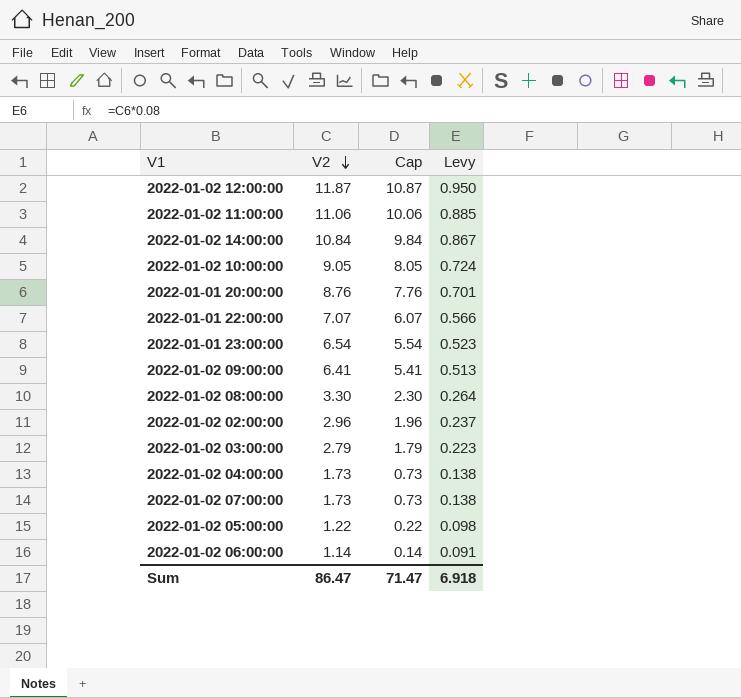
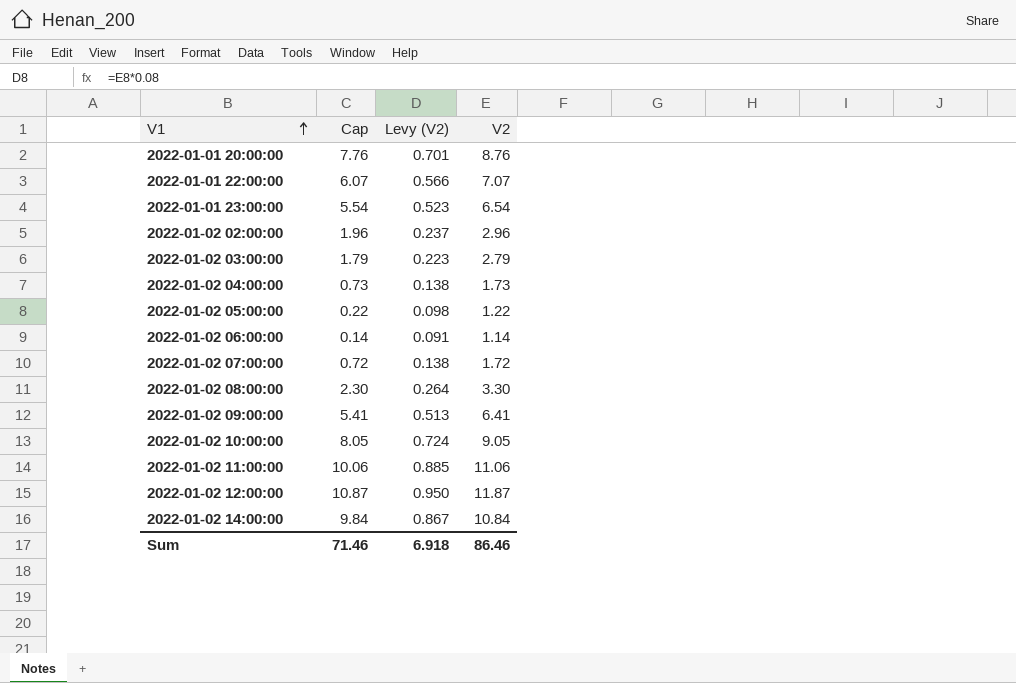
row order: V2 descending -> V1 ascending
column name: Levy -> Levy (V2)
column V2 | position: 2 -> 4
2022-01-02 07:00:00 | Cap: 0.73 -> 0.72
2022-01-02 07:00:00 | V2: 1.73 -> 1.72
Sum | Cap: 71.47 -> 71.46
Sum | V2: 86.47 -> 86.46

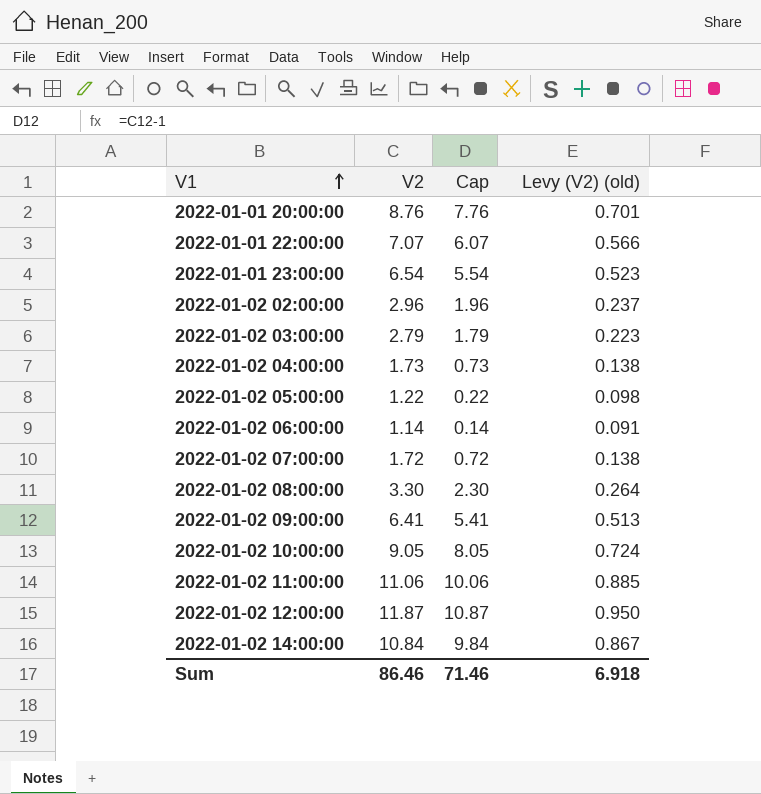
column V2 | position: 4 -> 2
column name: Levy (V2) -> Levy (V2) (old)

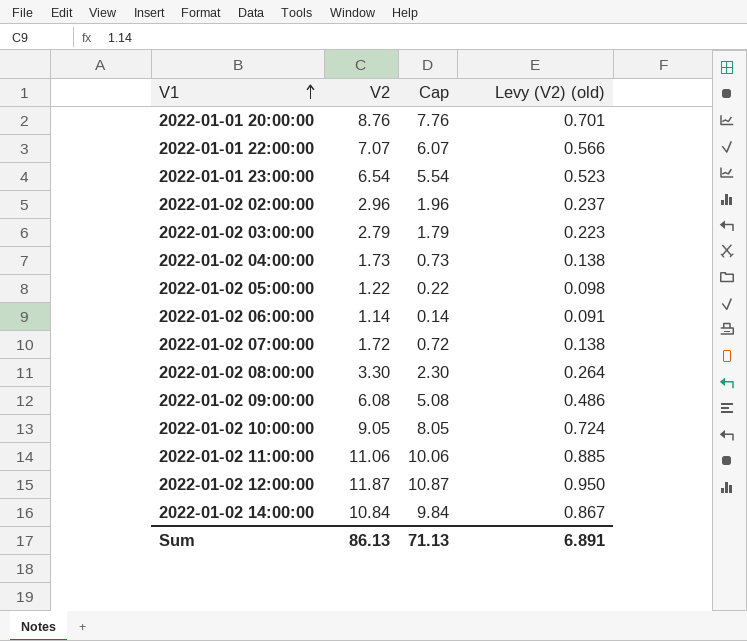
2022-01-02 09:00:00 | V2: 6.41 -> 6.08
2022-01-02 09:00:00 | Cap: 5.41 -> 5.08
2022-01-02 09:00:00 | Levy (V2) (old): 0.513 -> 0.486
Sum | V2: 86.46 -> 86.13
Sum | Cap: 71.46 -> 71.13
Sum | Levy (V2) (old): 6.918 -> 6.891

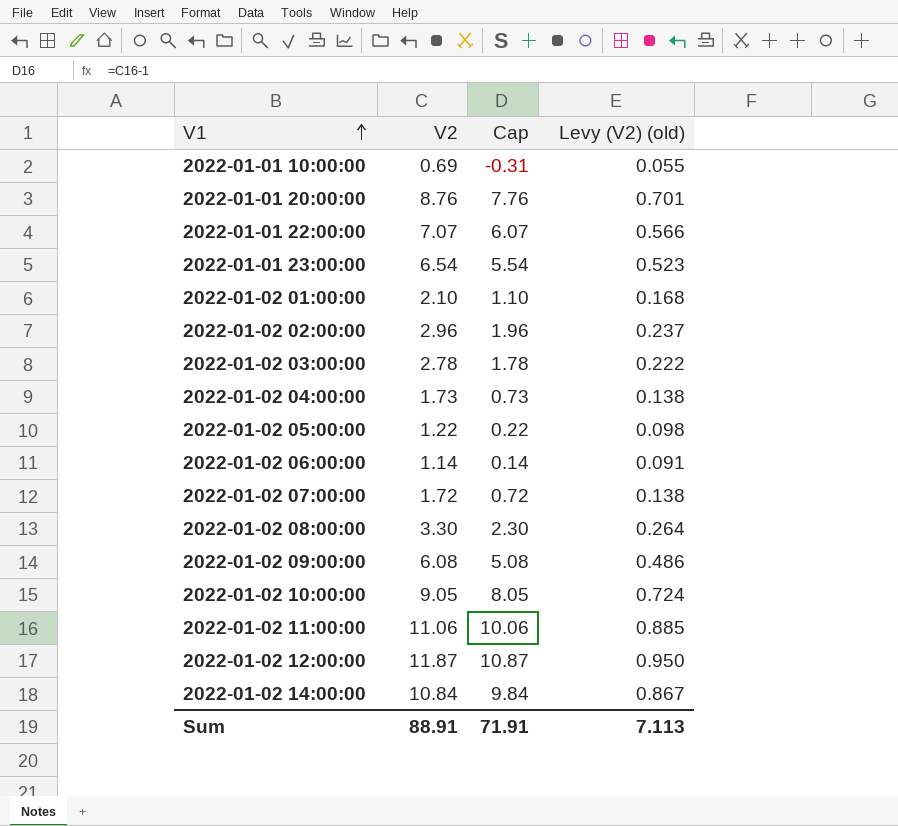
row 2022-01-01 10:00:00: none -> 0.69 | -0.31 | 0.055
row 2022-01-02 01:00:00: none -> 2.10 | 1.10 | 0.168
2022-01-02 03:00:00 | V2: 2.79 -> 2.78
2022-01-02 03:00:00 | Cap: 1.79 -> 1.78
2022-01-02 03:00:00 | Levy (V2) (old): 0.223 -> 0.222
Sum | V2: 86.13 -> 88.91
Sum | Cap: 71.13 -> 71.91
Sum | Levy (V2) (old): 6.891 -> 7.113

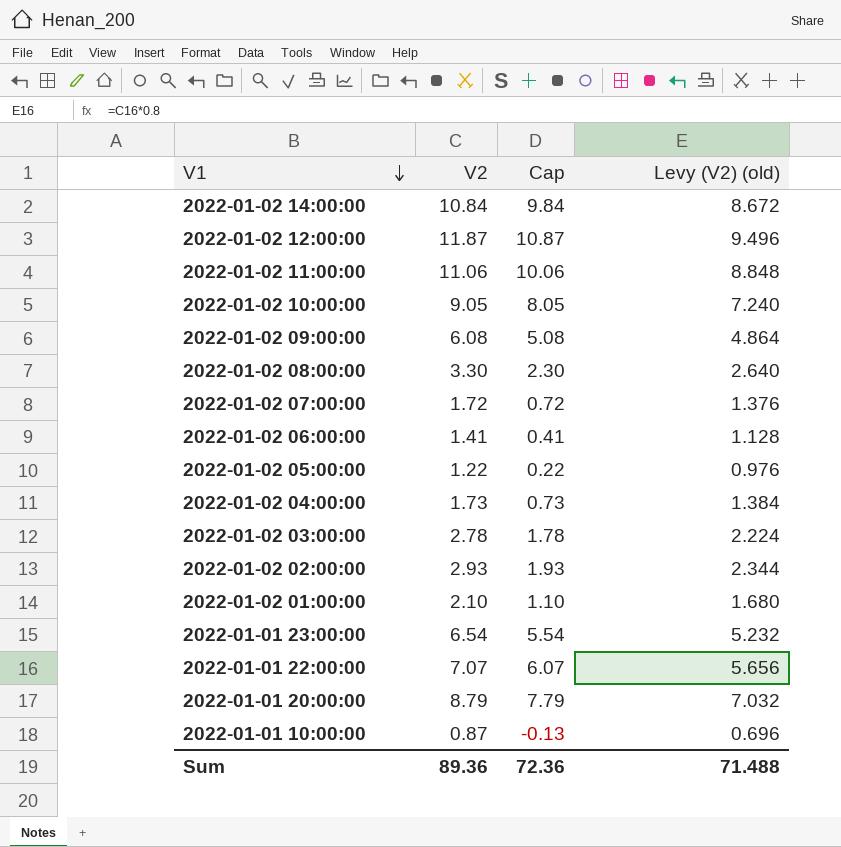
row order: V1 ascending -> V1 descending
column Levy (V2) (old) | formula: [V2] * 0.08 -> [V2] * 0.8
2022-01-02 06:00:00 | V2: 1.14 -> 1.41
2022-01-02 06:00:00 | Cap: 0.14 -> 0.41
2022-01-02 02:00:00 | V2: 2.96 -> 2.93
2022-01-02 02:00:00 | Cap: 1.96 -> 1.93
2022-01-01 20:00:00 | V2: 8.76 -> 8.79
2022-01-01 20:00:00 | Cap: 7.76 -> 7.79
2022-01-01 10:00:00 | V2: 0.69 -> 0.87
2022-01-01 10:00:00 | Cap: -0.31 -> -0.13
Sum | V2: 88.91 -> 89.36
Sum | Cap: 71.91 -> 72.36
Sum | Levy (V2) (old): 7.113 -> 71.488

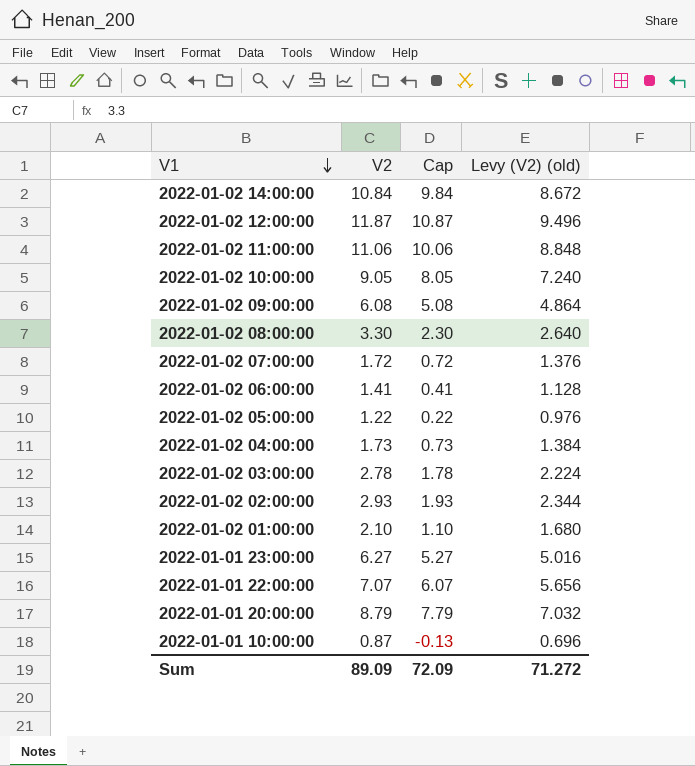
2022-01-01 23:00:00 | V2: 6.54 -> 6.27
2022-01-01 23:00:00 | Cap: 5.54 -> 5.27
2022-01-01 23:00:00 | Levy (V2) (old): 5.232 -> 5.016
Sum | V2: 89.36 -> 89.09
Sum | Cap: 72.36 -> 72.09
Sum | Levy (V2) (old): 71.488 -> 71.272

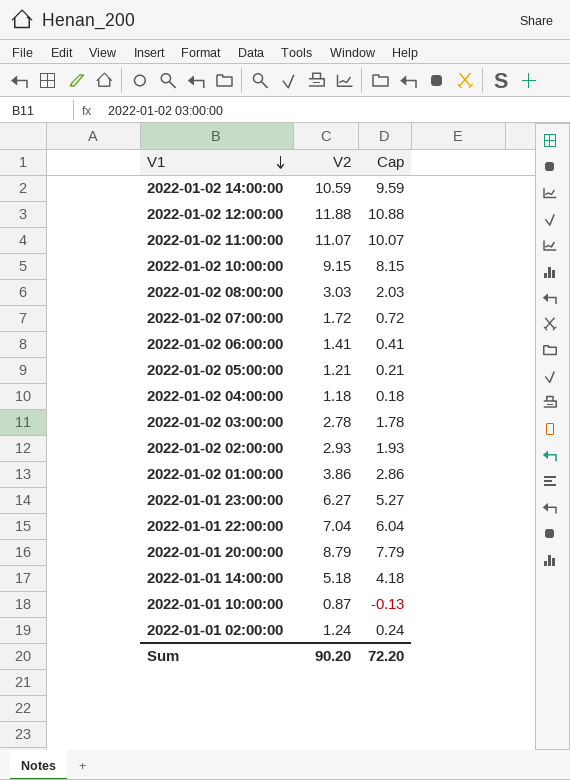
column Levy (V2) (old) | formula: [V2] * 0.8 -> none
row 2022-01-02 09:00:00: 6.08 | 5.08 | 4.864 -> none
2022-01-02 14:00:00 | V2: 10.84 -> 10.59
2022-01-02 14:00:00 | Cap: 9.84 -> 9.59
2022-01-02 12:00:00 | V2: 11.87 -> 11.88
2022-01-02 12:00:00 | Cap: 10.87 -> 10.88
2022-01-02 11:00:00 | V2: 11.06 -> 11.07
2022-01-02 11:00:00 | Cap: 10.06 -> 10.07
2022-01-02 10:00:00 | V2: 9.05 -> 9.15
2022-01-02 10:00:00 | Cap: 8.05 -> 8.15
2022-01-02 08:00:00 | V2: 3.30 -> 3.03
2022-01-02 08:00:00 | Cap: 2.30 -> 2.03
2022-01-02 05:00:00 | V2: 1.22 -> 1.21
2022-01-02 05:00:00 | Cap: 0.22 -> 0.21
2022-01-02 04:00:00 | V2: 1.73 -> 1.18
2022-01-02 04:00:00 | Cap: 0.73 -> 0.18
2022-01-02 01:00:00 | V2: 2.10 -> 3.86
2022-01-02 01:00:00 | Cap: 1.10 -> 2.86
2022-01-01 22:00:00 | V2: 7.07 -> 7.04
2022-01-01 22:00:00 | Cap: 6.07 -> 6.04
row 2022-01-01 14:00:00: none -> 5.18 | 4.18
row 2022-01-01 02:00:00: none -> 1.24 | 0.24
Sum | V2: 89.09 -> 90.20
Sum | Cap: 72.09 -> 72.20

